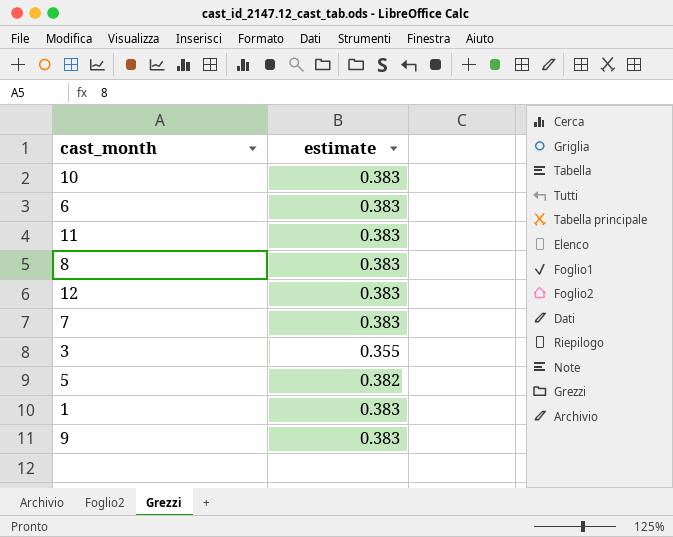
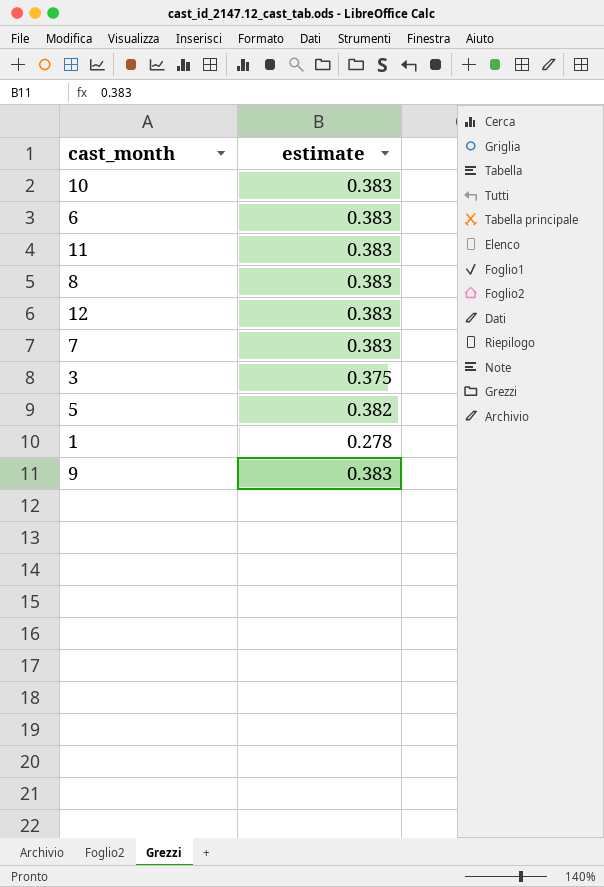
3 | estimate: 0.355 -> 0.375
1 | estimate: 0.383 -> 0.278

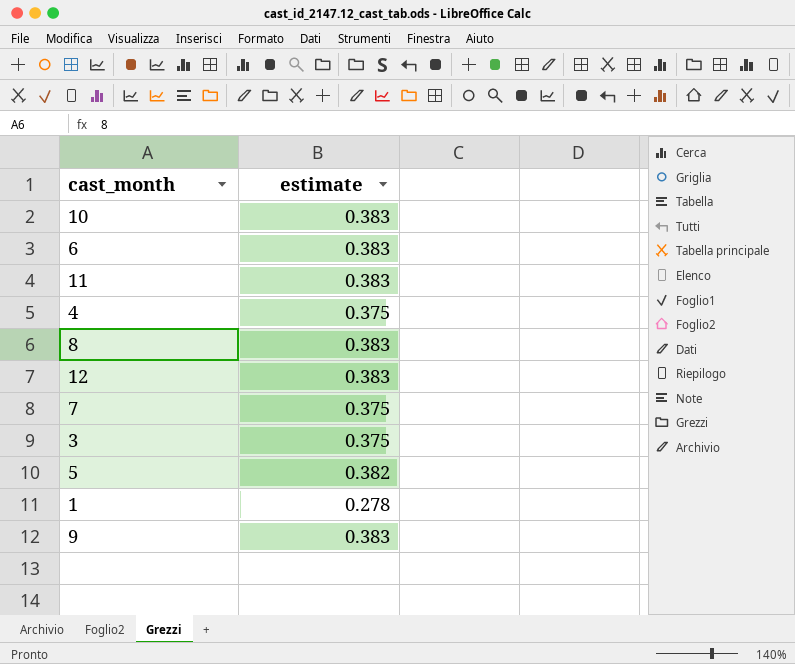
row 4: none -> 0.375
7 | estimate: 0.383 -> 0.375

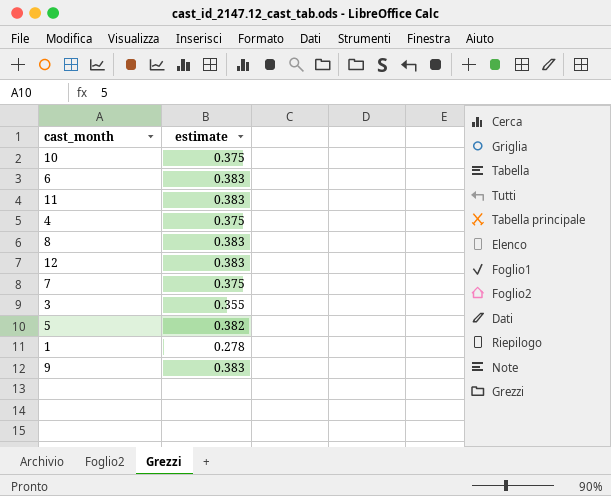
10 | estimate: 0.383 -> 0.375
3 | estimate: 0.375 -> 0.355

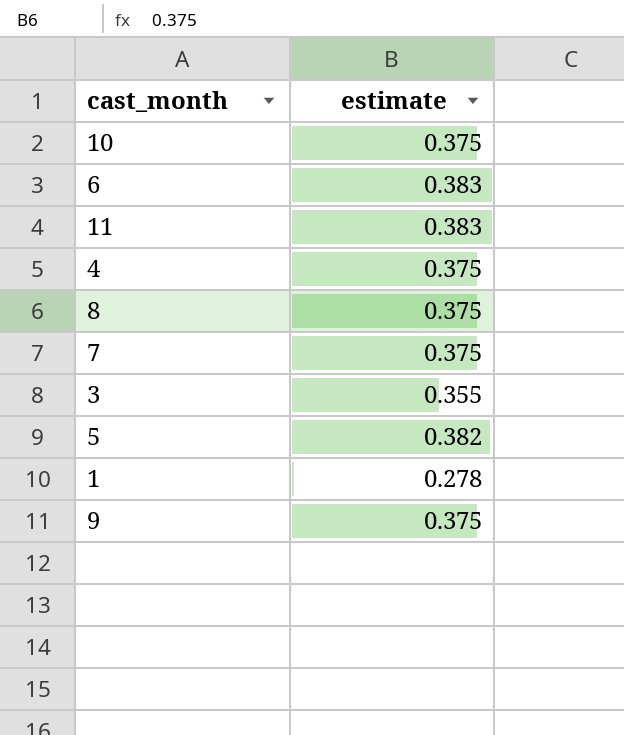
row 12: 0.383 -> none
8 | estimate: 0.383 -> 0.375
9 | estimate: 0.383 -> 0.375

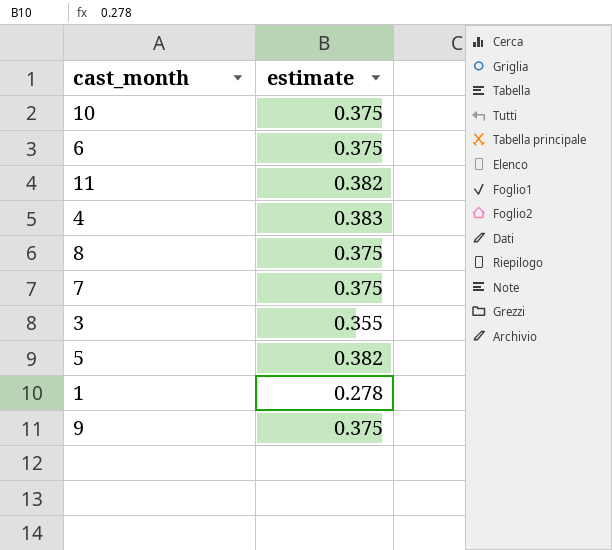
6 | estimate: 0.383 -> 0.375
11 | estimate: 0.383 -> 0.382
4 | estimate: 0.375 -> 0.383

